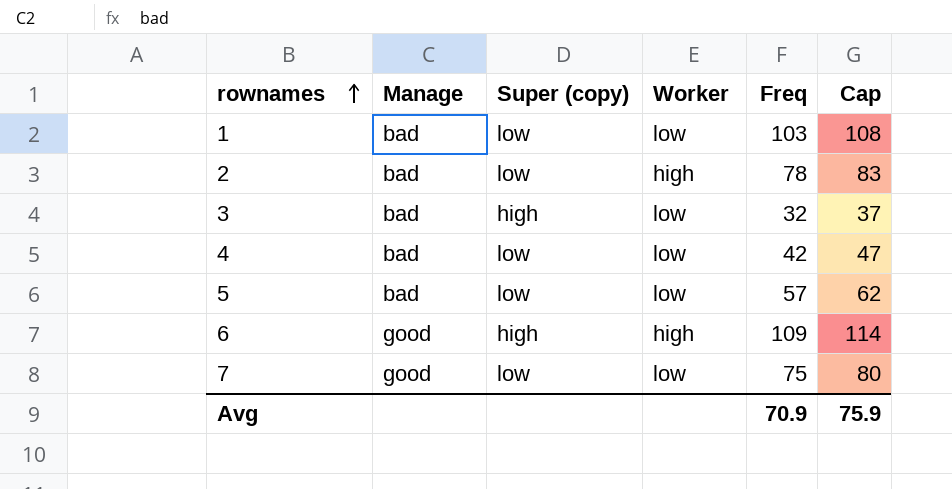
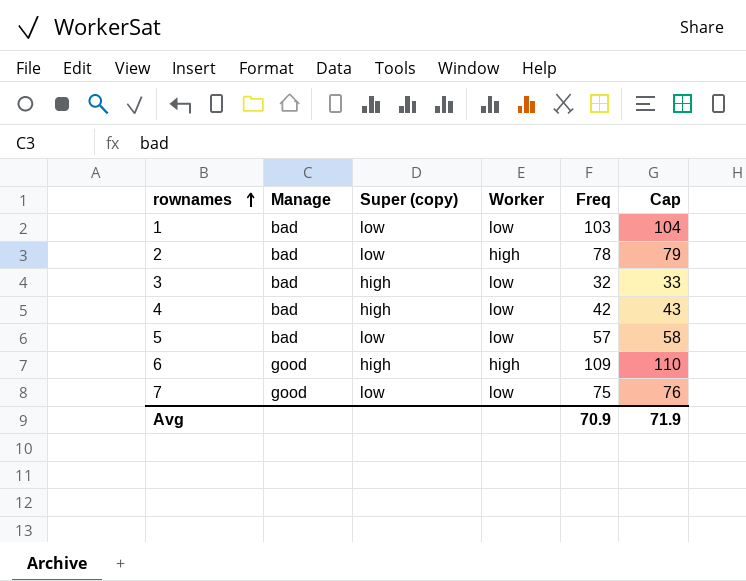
column Cap | formula: [Freq] + 5 -> [Freq] + 1
4 | Super (copy): low -> high
Avg | Cap: 75.9 -> 71.9

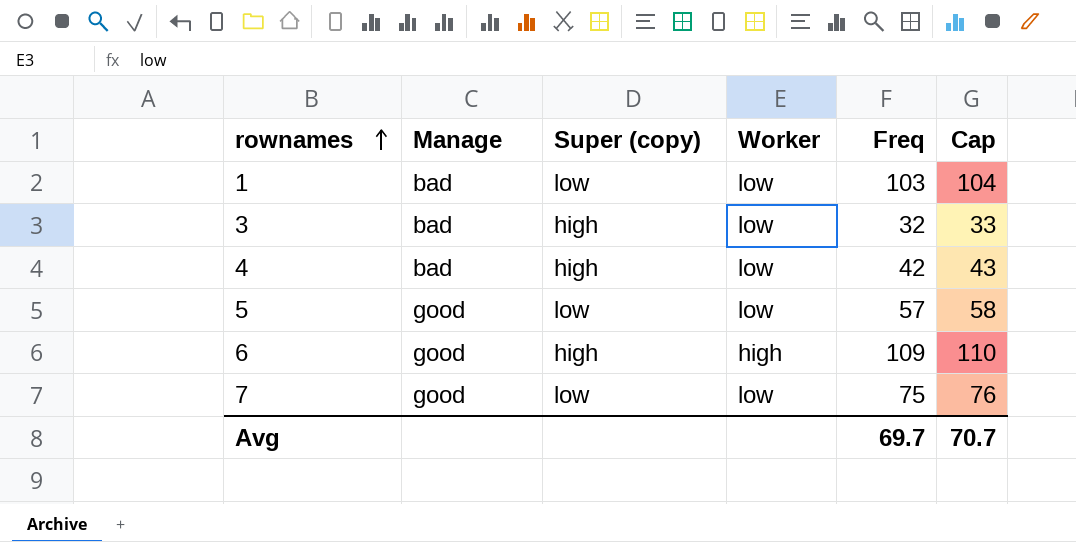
row 2: bad | low | high | 78 | 79 -> none
5 | Manage: bad -> good
Avg | Freq: 70.9 -> 69.7
Avg | Cap: 71.9 -> 70.7

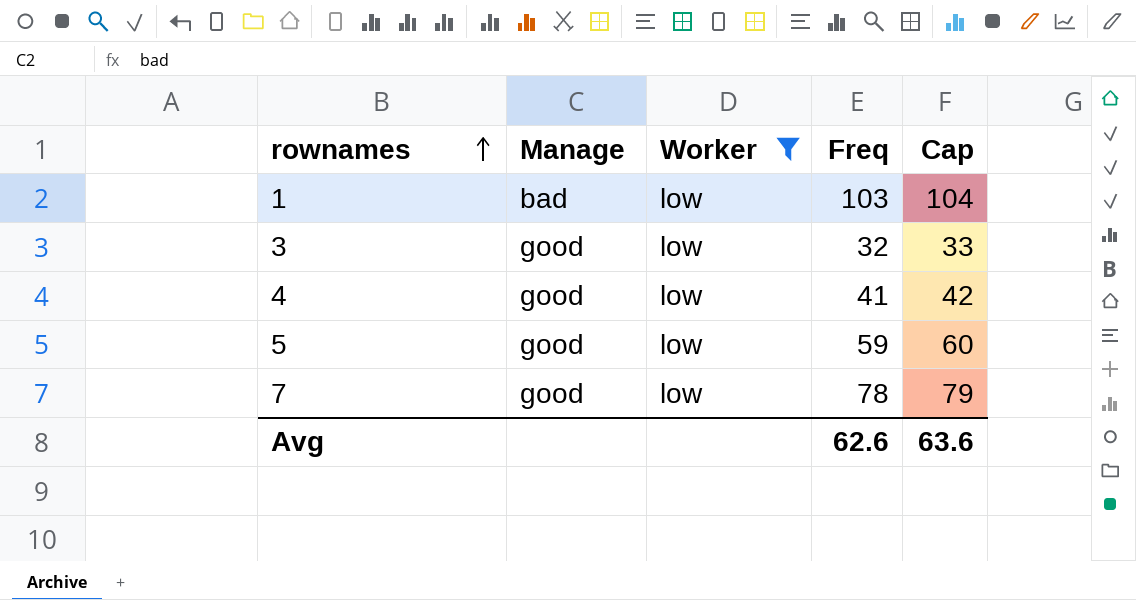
filter: none -> Worker = low
column Super (copy) | position: 3 -> none
3 | Manage: bad -> good
4 | Manage: bad -> good
4 | Freq: 42 -> 41
4 | Cap: 43 -> 42
5 | Freq: 57 -> 59
5 | Cap: 58 -> 60
7 | Freq: 75 -> 78
7 | Cap: 76 -> 79
Avg | Freq: 69.7 -> 62.6
Avg | Cap: 70.7 -> 63.6

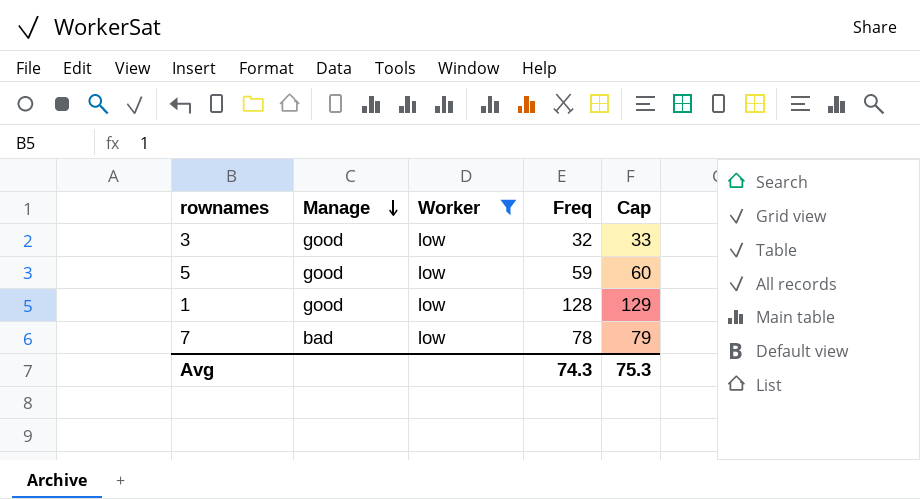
row order: rownames ascending -> Manage descending
row 4: good | low | 41 | 42 -> none
1 | Manage: bad -> good
1 | Freq: 103 -> 128
1 | Cap: 104 -> 129
7 | Manage: good -> bad
Avg | Freq: 62.6 -> 74.3
Avg | Cap: 63.6 -> 75.3

